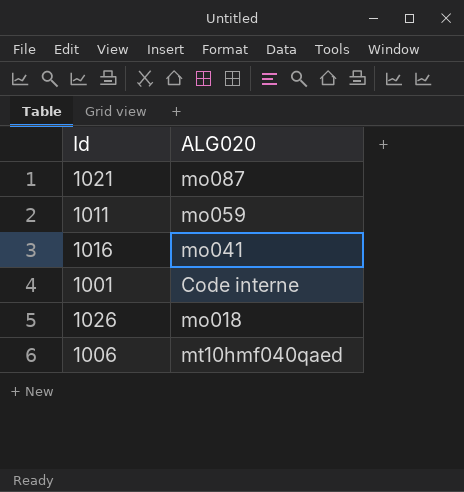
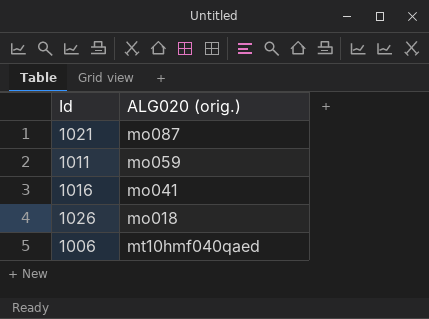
column name: ALG020 -> ALG020 (orig.)
row 1001: Code interne -> none

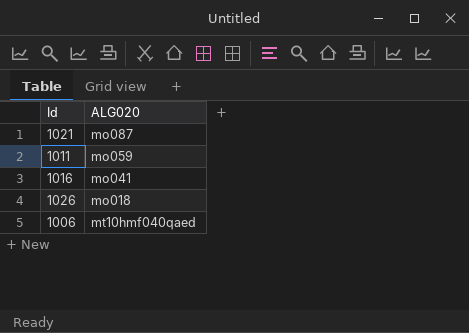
column name: ALG020 (orig.) -> ALG020

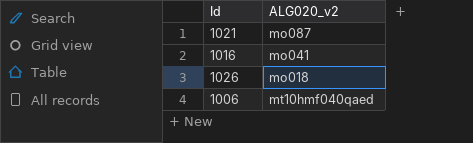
column name: ALG020 -> ALG020_v2
row 1011: mo059 -> none

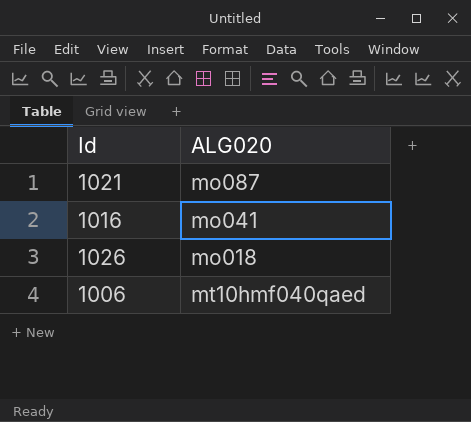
column name: ALG020_v2 -> ALG020

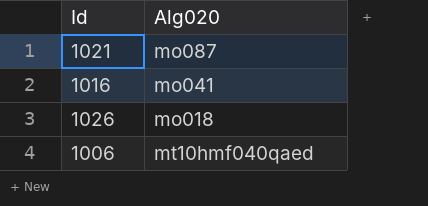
column name: ALG020 -> Alg020

